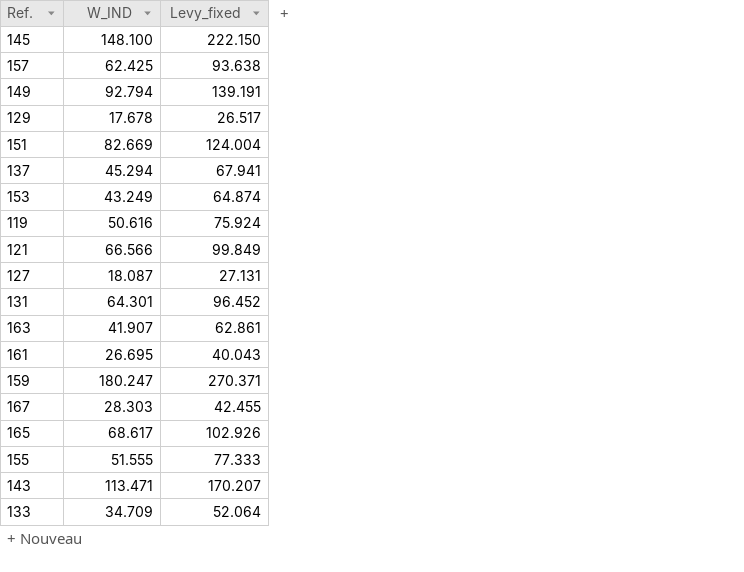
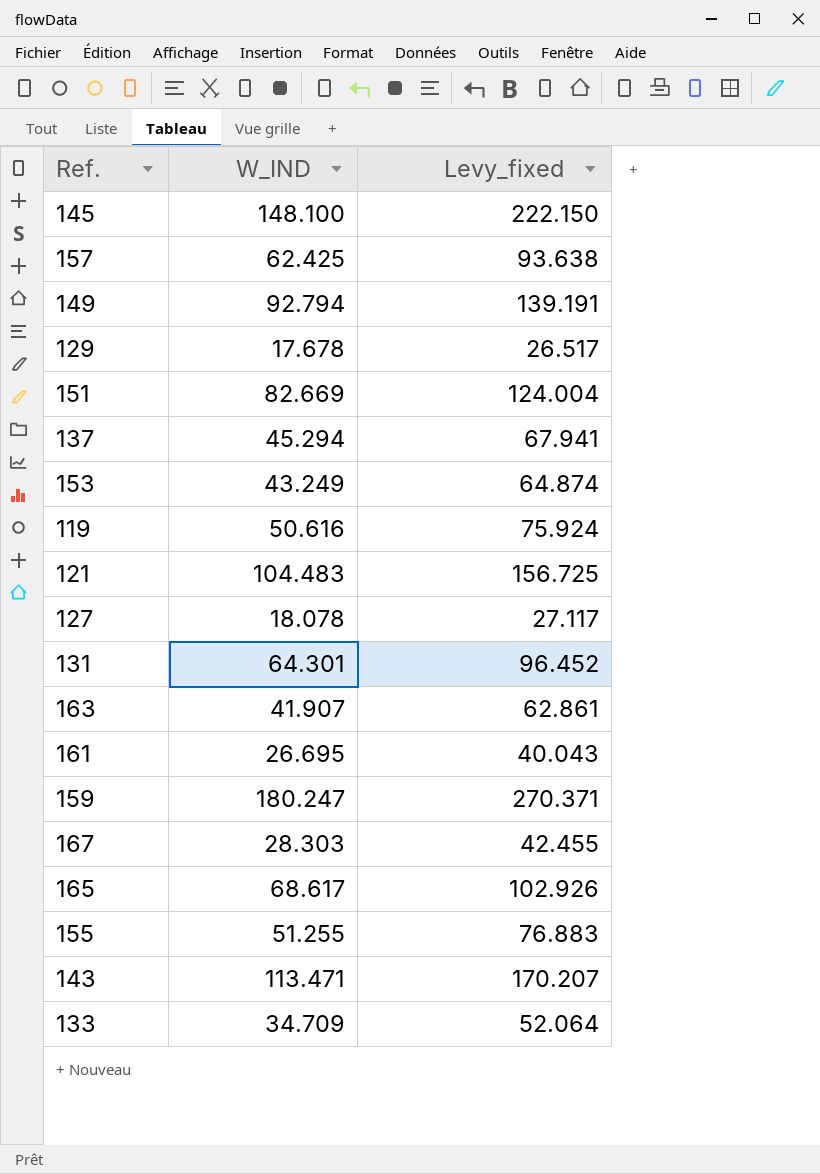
121 | W_IND: 66.566 -> 104.483
121 | Levy_fixed: 99.849 -> 156.725
127 | W_IND: 18.087 -> 18.078
127 | Levy_fixed: 27.131 -> 27.117
155 | W_IND: 51.555 -> 51.255
155 | Levy_fixed: 77.333 -> 76.883

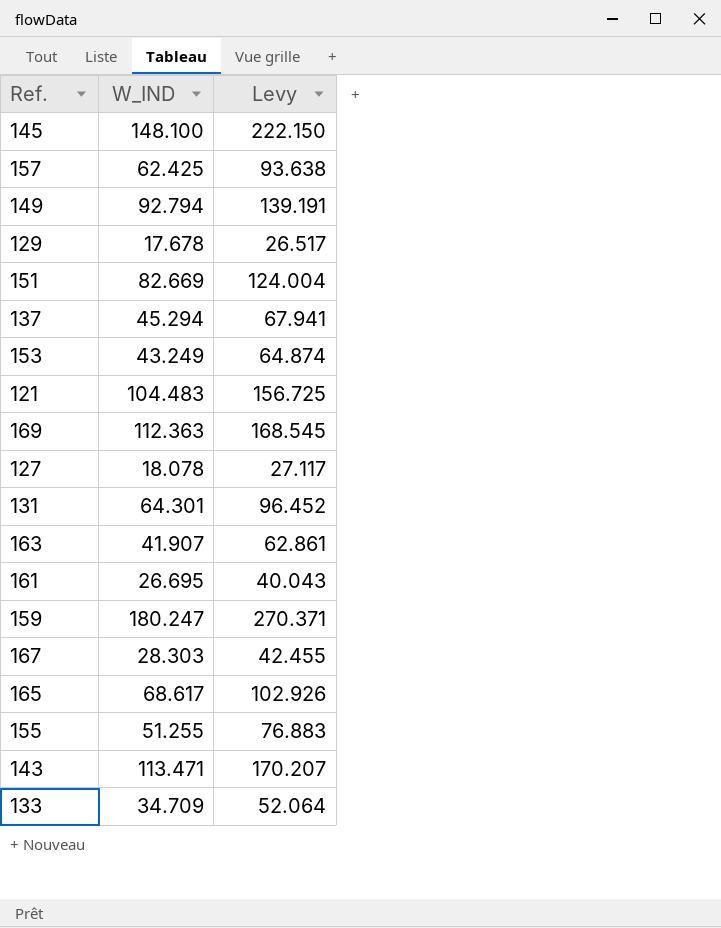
column name: Levy_fixed -> Levy
row 119: 50.616 | 75.924 -> none
row 169: none -> 112.363 | 168.545

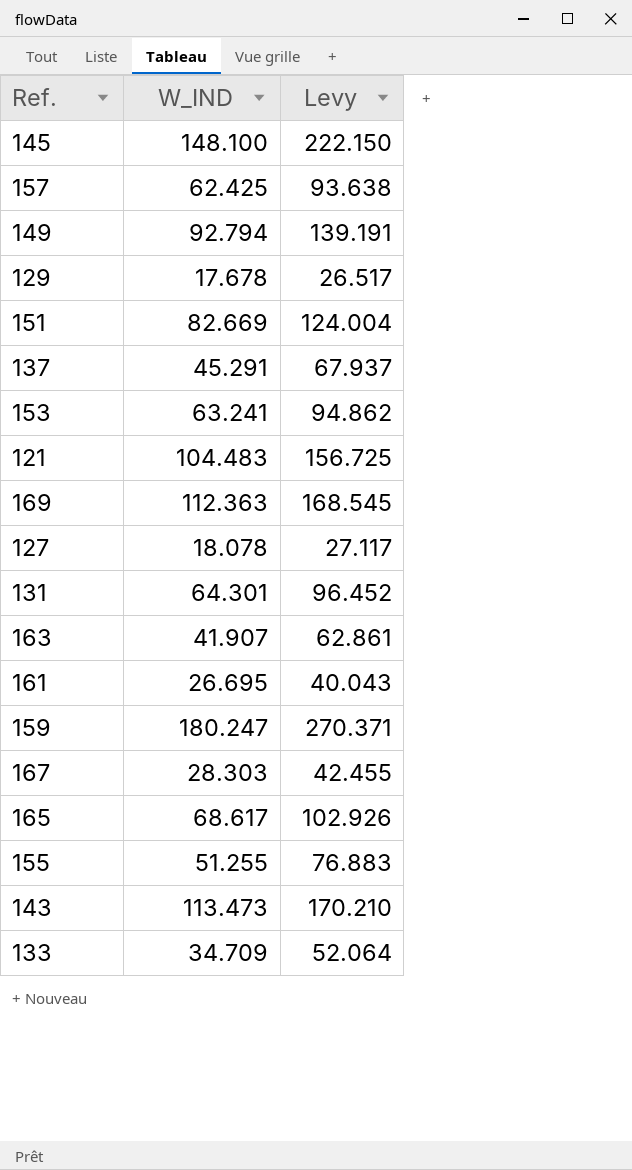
137 | W_IND: 45.294 -> 45.291
137 | Levy: 67.941 -> 67.937
153 | W_IND: 43.249 -> 63.241
153 | Levy: 64.874 -> 94.862
143 | W_IND: 113.471 -> 113.473
143 | Levy: 170.207 -> 170.210

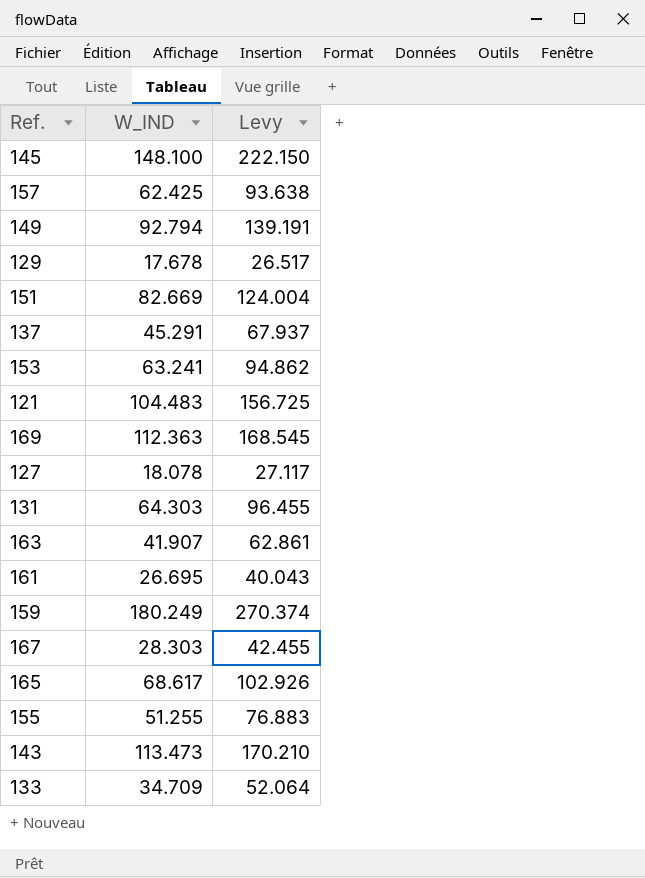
131 | W_IND: 64.301 -> 64.303
131 | Levy: 96.452 -> 96.455
159 | W_IND: 180.247 -> 180.249
159 | Levy: 270.371 -> 270.374

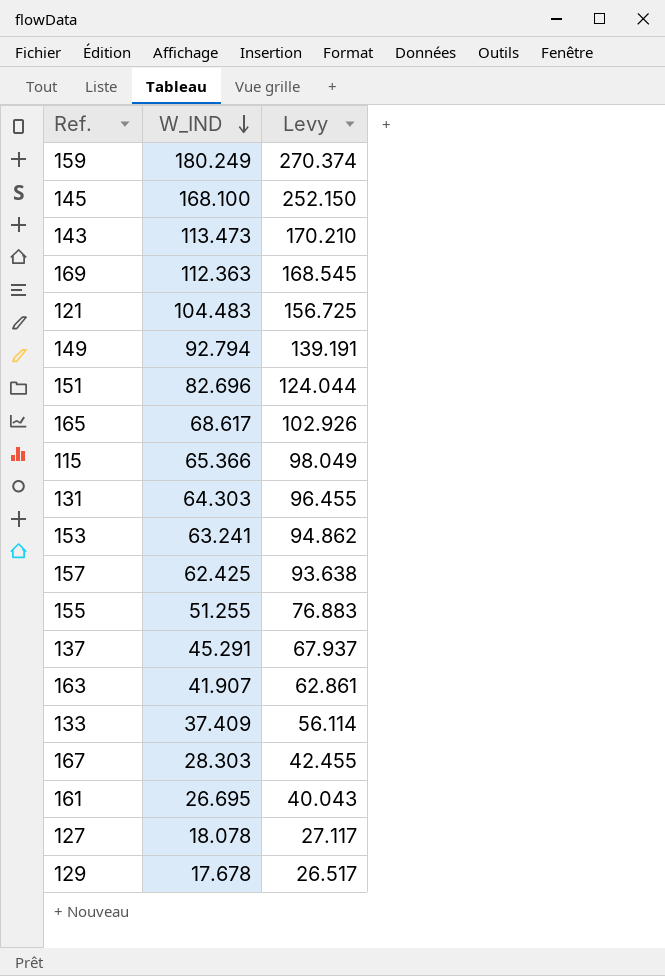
row order: none -> W_IND descending
145 | W_IND: 148.100 -> 168.100
145 | Levy: 222.150 -> 252.150
151 | W_IND: 82.669 -> 82.696
151 | Levy: 124.004 -> 124.044
row 115: none -> 65.366 | 98.049
133 | W_IND: 34.709 -> 37.409
133 | Levy: 52.064 -> 56.114

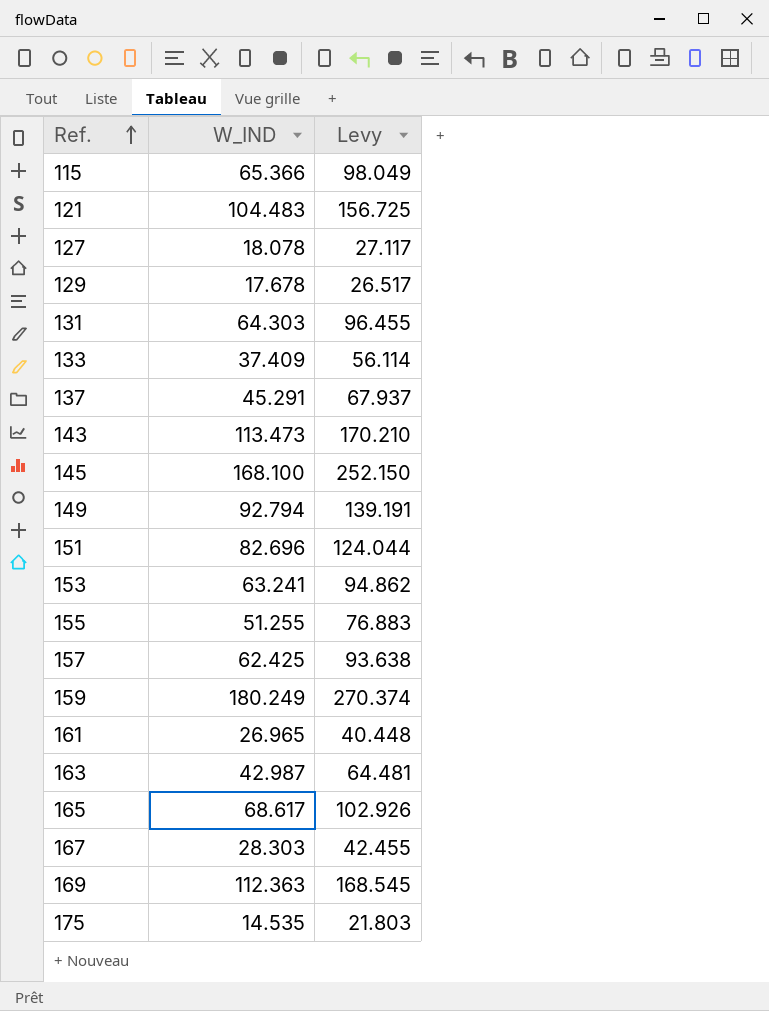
row order: W_IND descending -> Ref. ascending
161 | W_IND: 26.695 -> 26.965
161 | Levy: 40.043 -> 40.448
163 | W_IND: 41.907 -> 42.987
163 | Levy: 62.861 -> 64.481
row 175: none -> 14.535 | 21.803

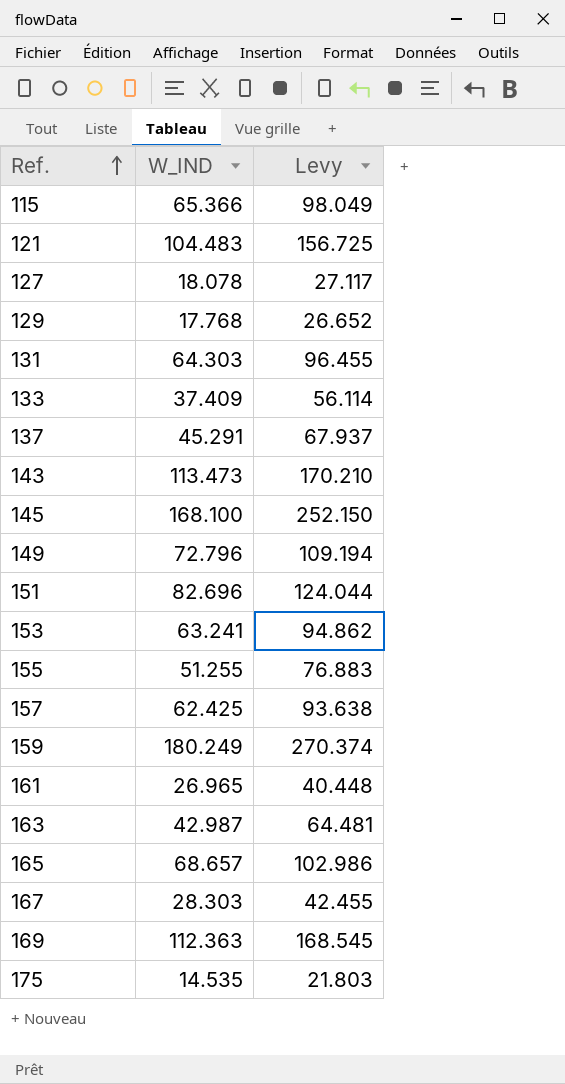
129 | W_IND: 17.678 -> 17.768
129 | Levy: 26.517 -> 26.652
149 | W_IND: 92.794 -> 72.796
149 | Levy: 139.191 -> 109.194
165 | W_IND: 68.617 -> 68.657
165 | Levy: 102.926 -> 102.986

